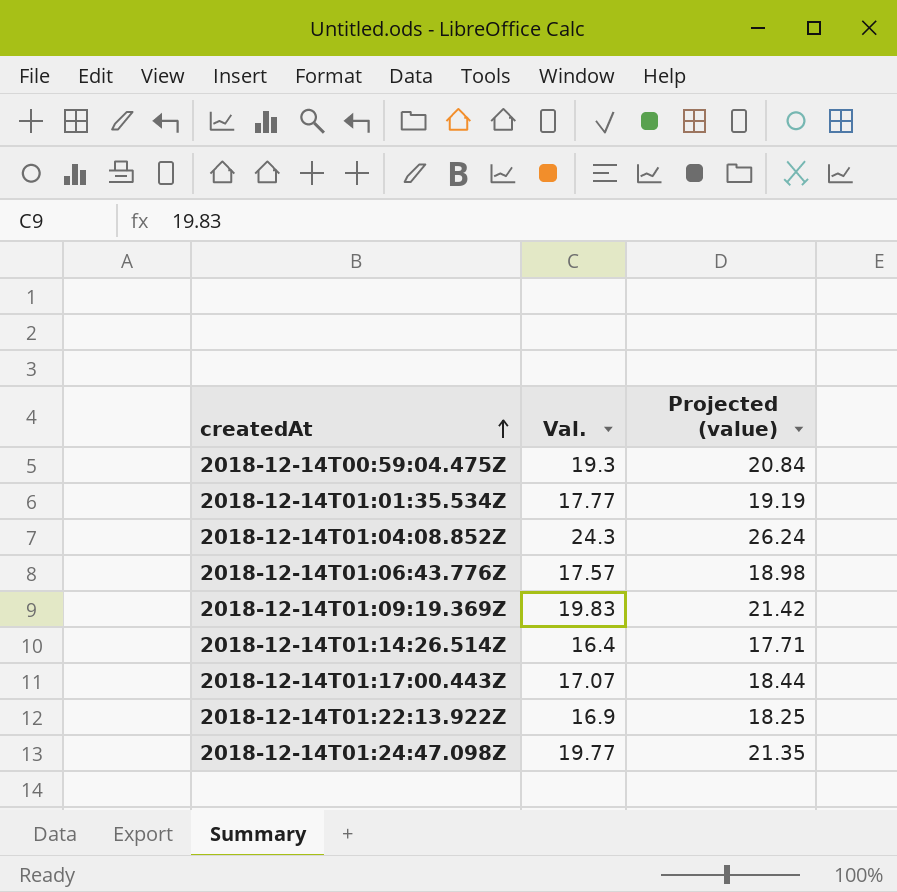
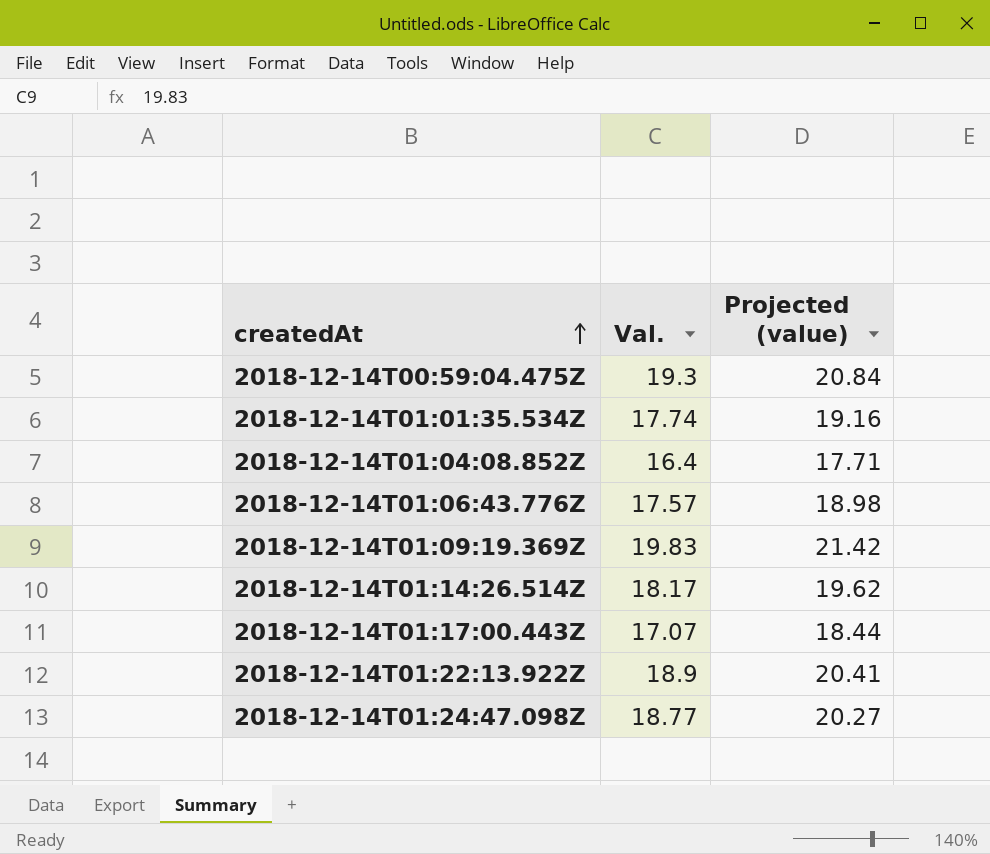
2018-12-14T01:01:35.534Z | Val.: 17.77 -> 17.74
2018-12-14T01:01:35.534Z | Projected (value): 19.19 -> 19.16
2018-12-14T01:04:08.852Z | Val.: 24.3 -> 16.4
2018-12-14T01:04:08.852Z | Projected (value): 26.24 -> 17.71
2018-12-14T01:14:26.514Z | Val.: 16.4 -> 18.17
2018-12-14T01:14:26.514Z | Projected (value): 17.71 -> 19.62
2018-12-14T01:22:13.922Z | Val.: 16.9 -> 18.9
2018-12-14T01:22:13.922Z | Projected (value): 18.25 -> 20.41
2018-12-14T01:24:47.098Z | Val.: 19.77 -> 18.77
2018-12-14T01:24:47.098Z | Projected (value): 21.35 -> 20.27

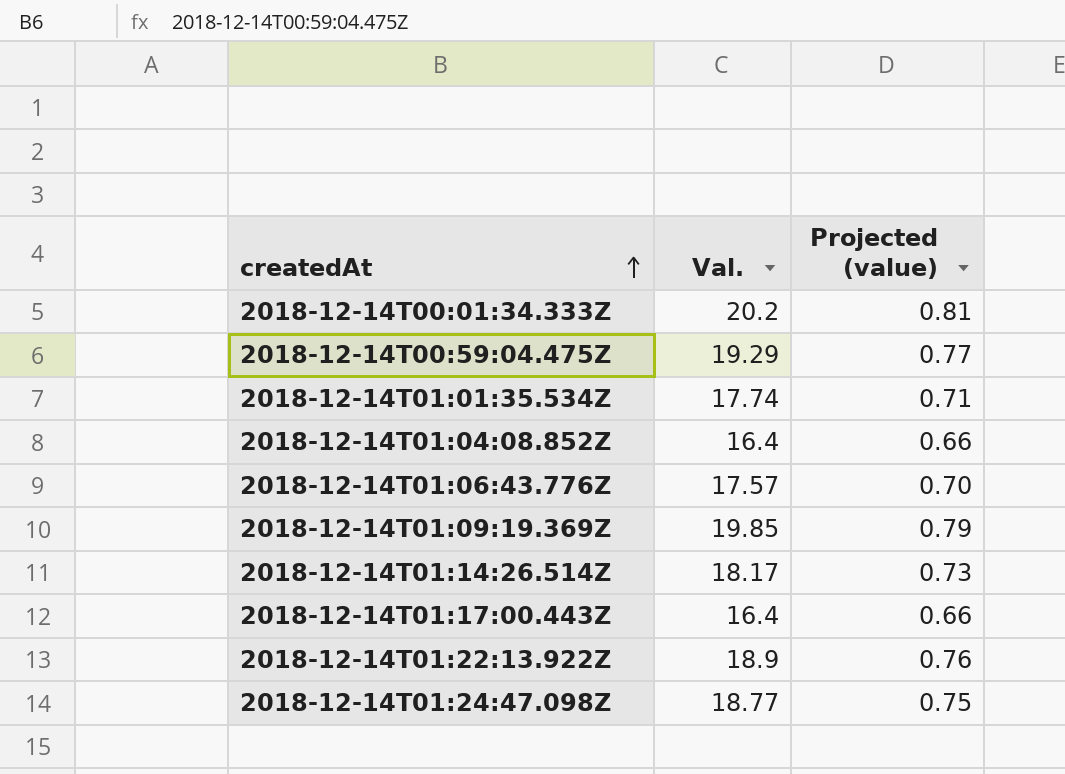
column Projected (value) | formula: [Val.] * 1.08 -> [Val.] * 0.04
row 2018-12-14T00:01:34.333Z: none -> 20.2 | 0.81
2018-12-14T00:59:04.475Z | Val.: 19.3 -> 19.29
2018-12-14T01:09:19.369Z | Val.: 19.83 -> 19.85
2018-12-14T01:17:00.443Z | Val.: 17.07 -> 16.4

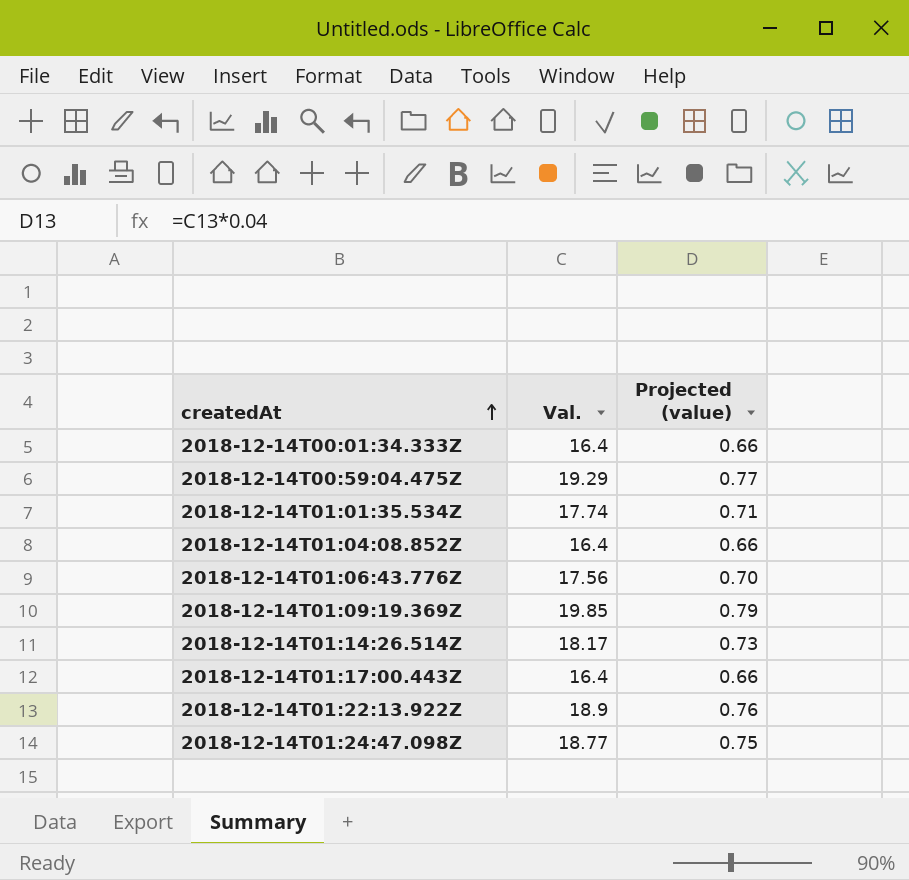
2018-12-14T00:01:34.333Z | Val.: 20.2 -> 16.4
2018-12-14T00:01:34.333Z | Projected (value): 0.81 -> 0.66
2018-12-14T01:06:43.776Z | Val.: 17.57 -> 17.56

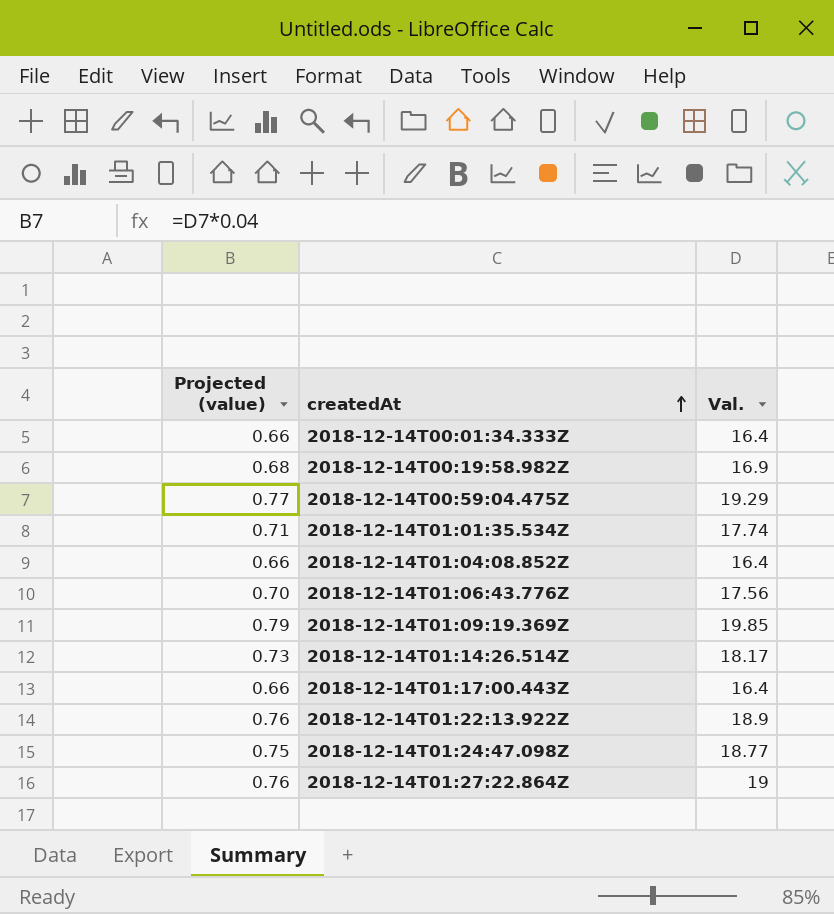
column Projected (value) | position: 3 -> 1
row 2018-12-14T00:19:58.982Z: none -> 0.68 | 16.9
row 2018-12-14T01:27:22.864Z: none -> 0.76 | 19

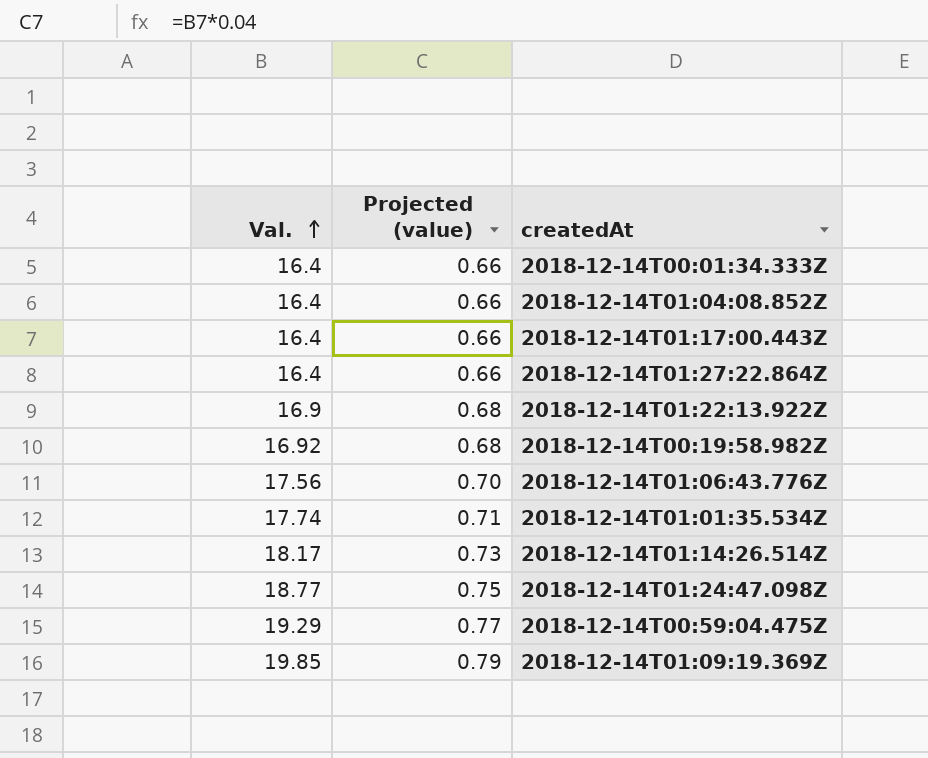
row order: createdAt ascending -> Val. ascending
column Val. | position: 3 -> 1
2018-12-14T01:27:22.864Z | Val.: 19 -> 16.4
2018-12-14T01:27:22.864Z | Projected (value): 0.76 -> 0.66
2018-12-14T01:22:13.922Z | Val.: 18.9 -> 16.9
2018-12-14T01:22:13.922Z | Projected (value): 0.76 -> 0.68
2018-12-14T00:19:58.982Z | Val.: 16.9 -> 16.92

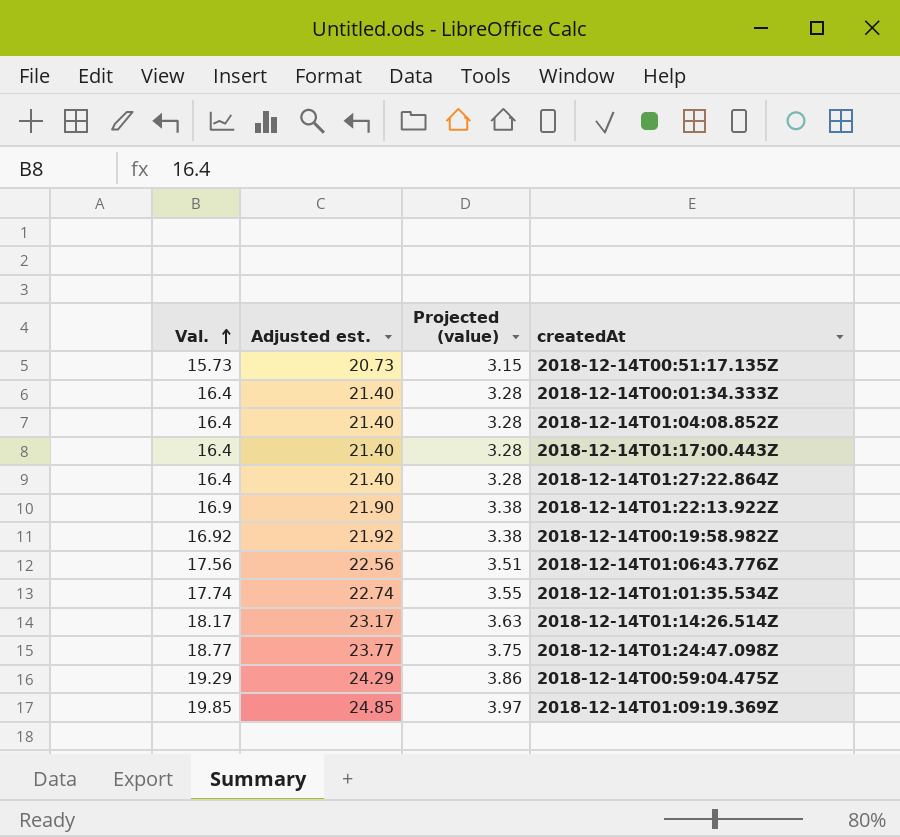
column Adjusted est. | formula: none -> [Val.] + 5
column Projected (value) | formula: [Val.] * 0.04 -> [Val.] * 0.2
row 2018-12-14T00:51:17.135Z: none -> 15.73 | 20.73 | 3.15

